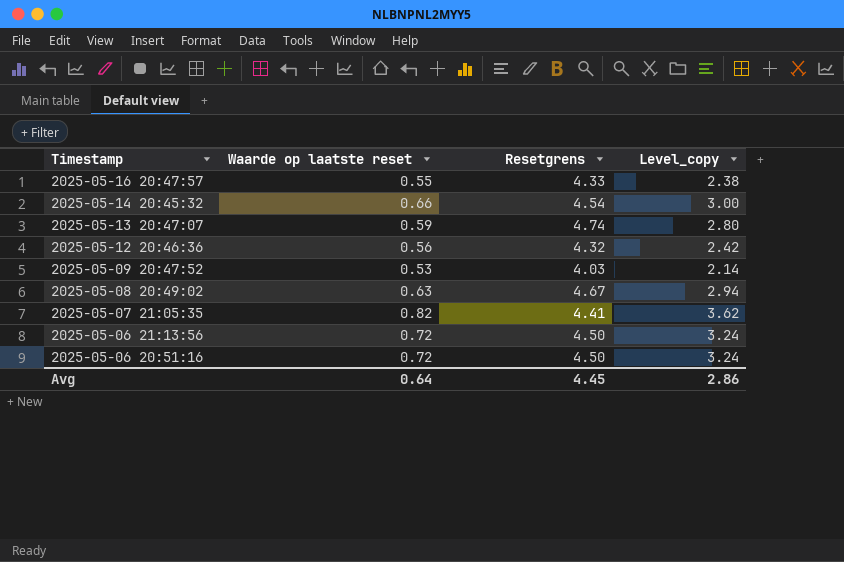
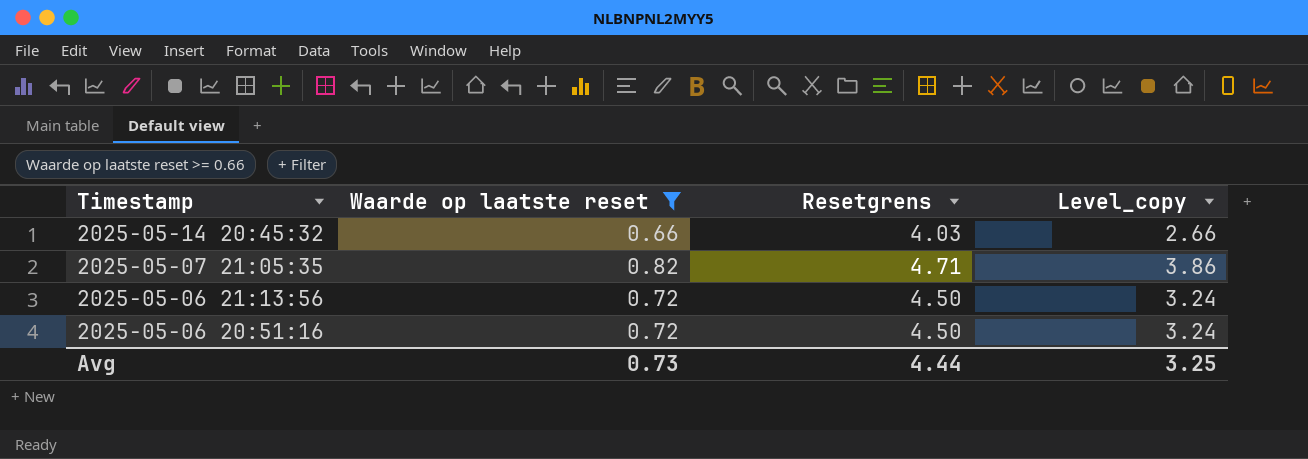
filter: none -> Waarde op laatste reset >= 0.66
2025-05-14 20:45:32 | Resetgrens: 4.54 -> 4.03
2025-05-14 20:45:32 | Level_copy: 3.00 -> 2.66
2025-05-07 21:05:35 | Resetgrens: 4.41 -> 4.71
2025-05-07 21:05:35 | Level_copy: 3.62 -> 3.86
Avg | Waarde op laatste reset: 0.64 -> 0.73
Avg | Resetgrens: 4.45 -> 4.44
Avg | Level_copy: 2.86 -> 3.25

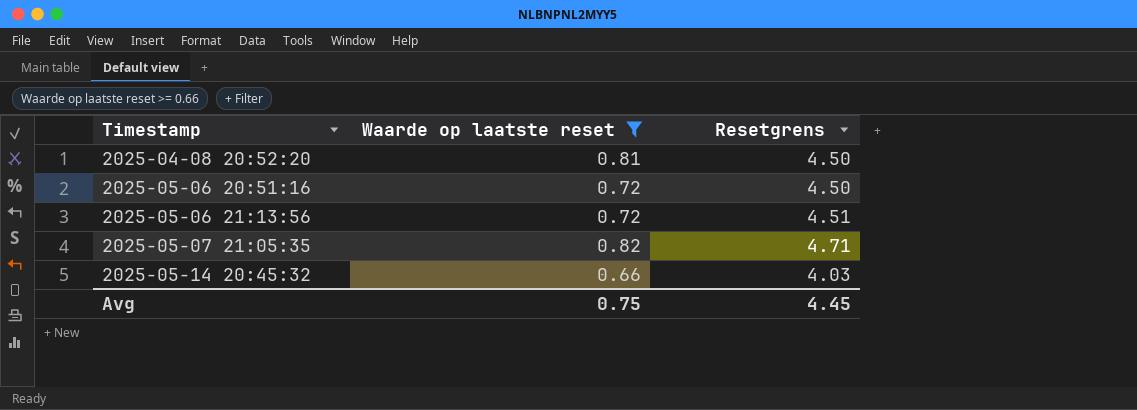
row order: Timestamp descending -> Timestamp ascending
column Level_copy | formula: [Waarde op laatste reset] * [Resetgrens] -> none
row 2025-04-08 20:52:20: none -> 0.81 | 4.50
2025-05-06 21:13:56 | Resetgrens: 4.50 -> 4.51
Avg | Waarde op laatste reset: 0.73 -> 0.75
Avg | Resetgrens: 4.44 -> 4.45

